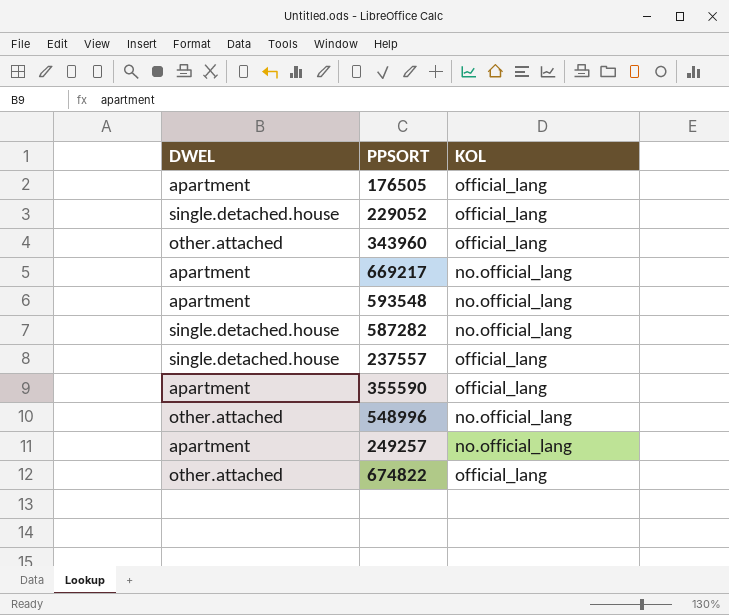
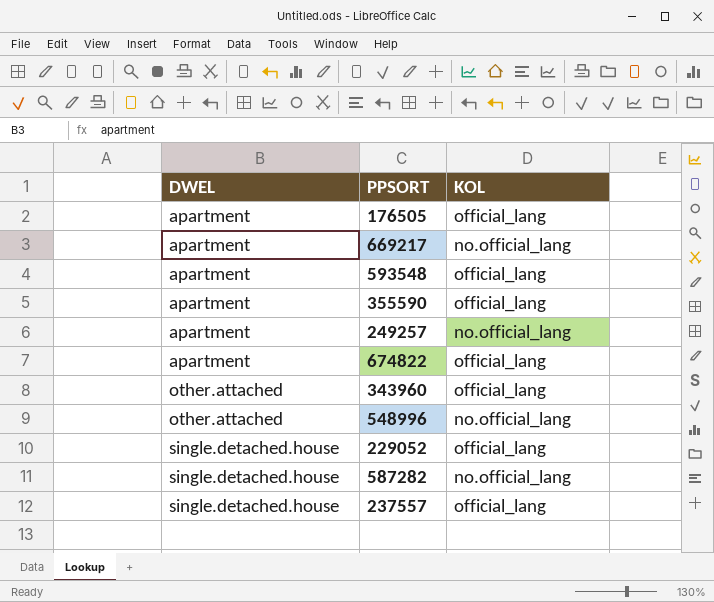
row order: none -> DWEL ascending
593548 | KOL: no.official_lang -> official_lang
674822 | DWEL: other.attached -> apartment

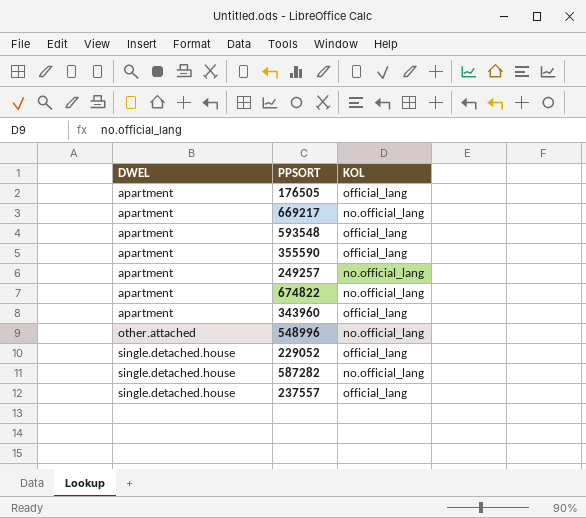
674822 | KOL: official_lang -> no.official_lang
343960 | DWEL: other.attached -> apartment

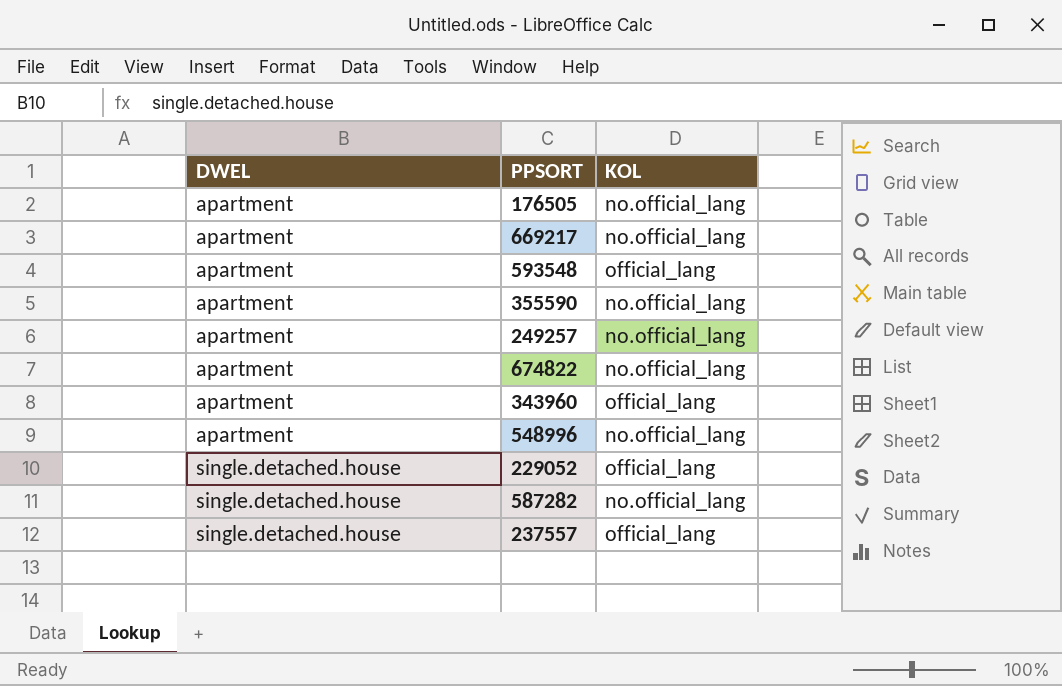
176505 | KOL: official_lang -> no.official_lang
355590 | KOL: official_lang -> no.official_lang
548996 | DWEL: other.attached -> apartment

